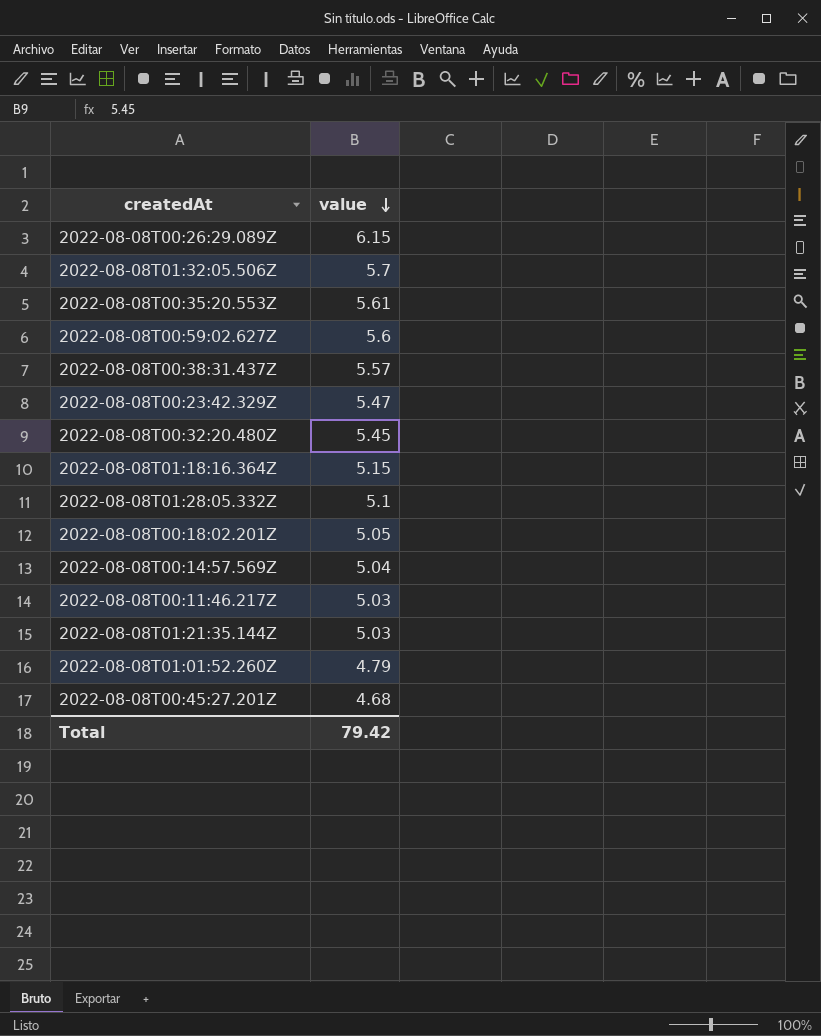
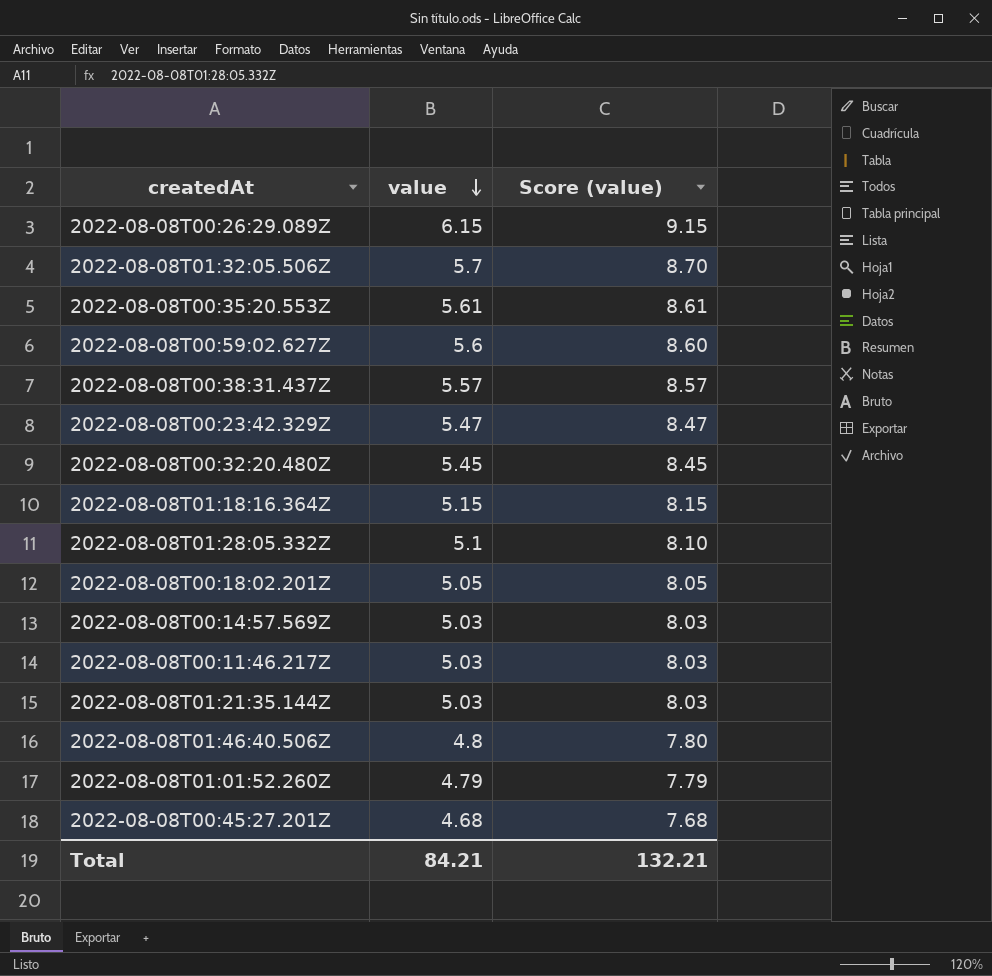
column Score (value) | formula: none -> [value] + 3
2022-08-08T00:14:57.569Z | value: 5.04 -> 5.03
row 2022-08-08T01:46:40.506Z: none -> 4.8 | 7.80
Total | value: 79.42 -> 84.21

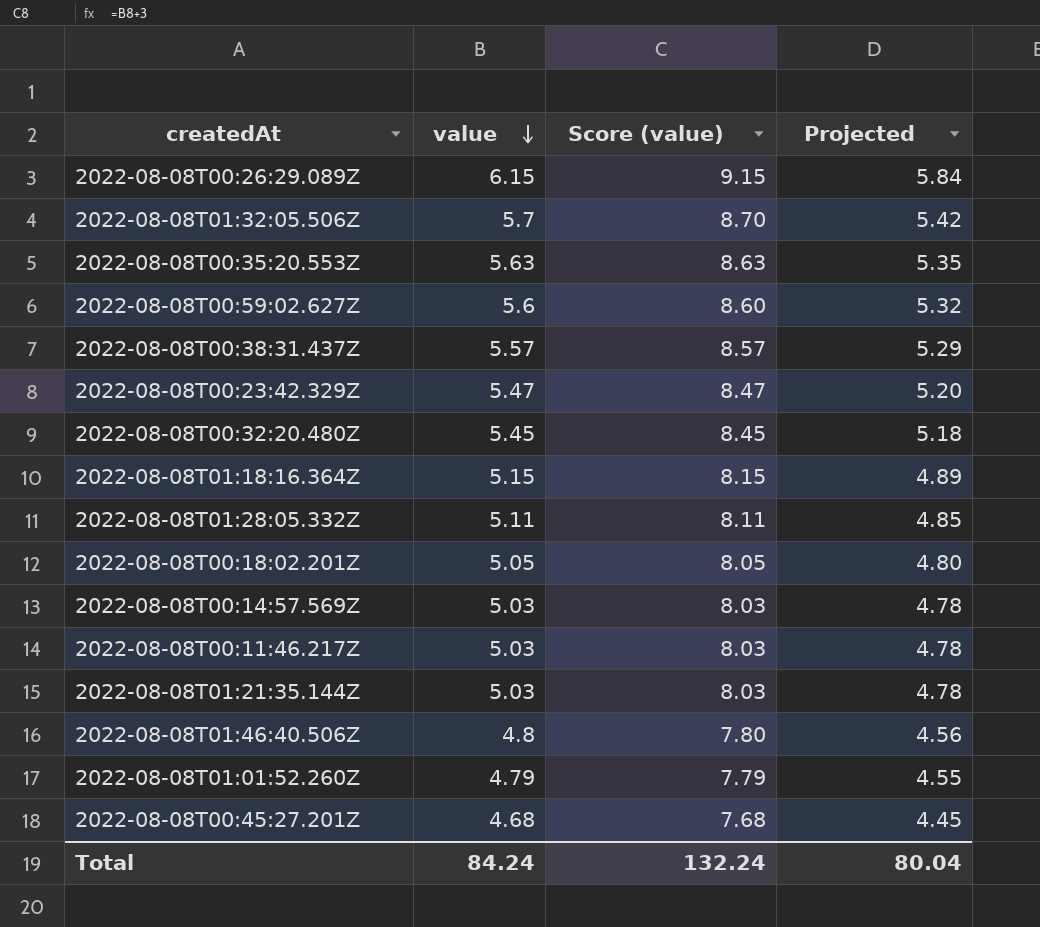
column Projected | formula: none -> [value] * 0.95
2022-08-08T00:35:20.553Z | value: 5.61 -> 5.63
2022-08-08T00:35:20.553Z | Score (value): 8.61 -> 8.63
2022-08-08T01:28:05.332Z | value: 5.1 -> 5.11
2022-08-08T01:28:05.332Z | Score (value): 8.10 -> 8.11
Total | value: 84.21 -> 84.24
Total | Score (value): 132.21 -> 132.24

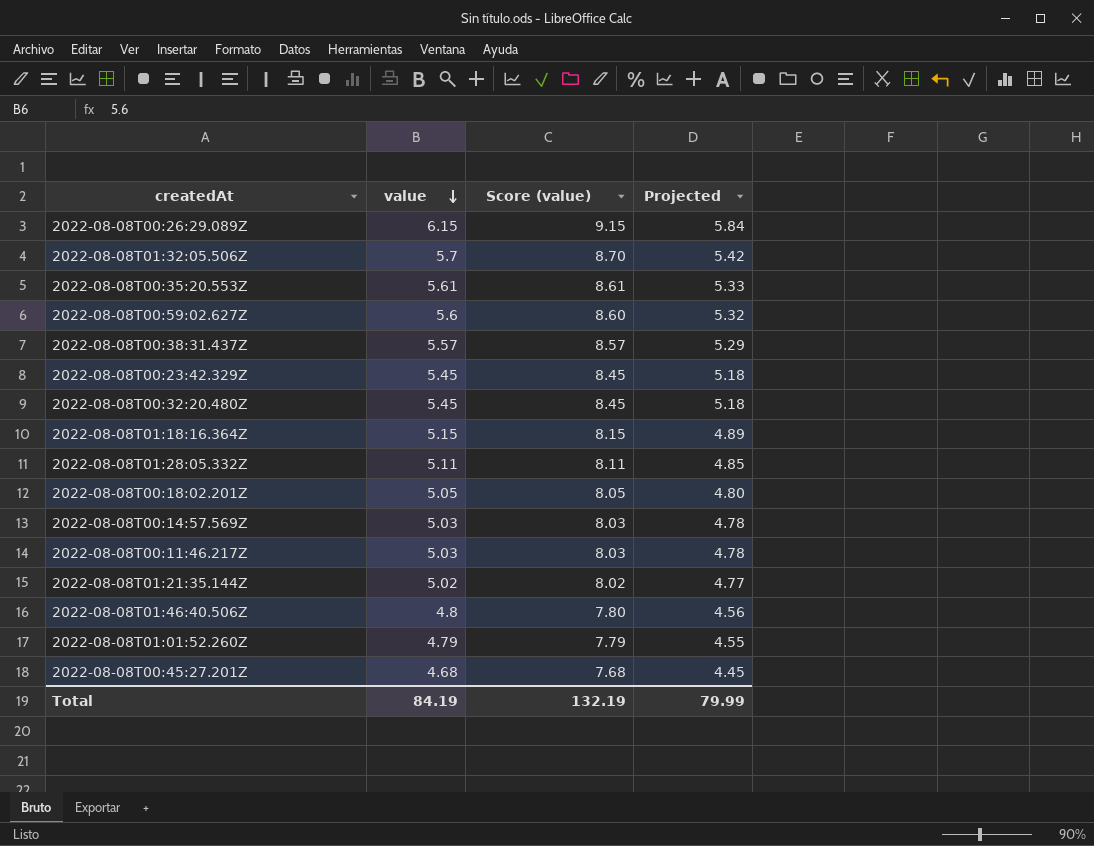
2022-08-08T00:35:20.553Z | value: 5.63 -> 5.61
2022-08-08T00:35:20.553Z | Score (value): 8.63 -> 8.61
2022-08-08T00:35:20.553Z | Projected: 5.35 -> 5.33
2022-08-08T00:23:42.329Z | value: 5.47 -> 5.45
2022-08-08T00:23:42.329Z | Score (value): 8.47 -> 8.45
2022-08-08T00:23:42.329Z | Projected: 5.20 -> 5.18
2022-08-08T01:21:35.144Z | value: 5.03 -> 5.02
2022-08-08T01:21:35.144Z | Score (value): 8.03 -> 8.02
2022-08-08T01:21:35.144Z | Projected: 4.78 -> 4.77
Total | value: 84.24 -> 84.19
Total | Score (value): 132.24 -> 132.19
Total | Projected: 80.04 -> 79.99

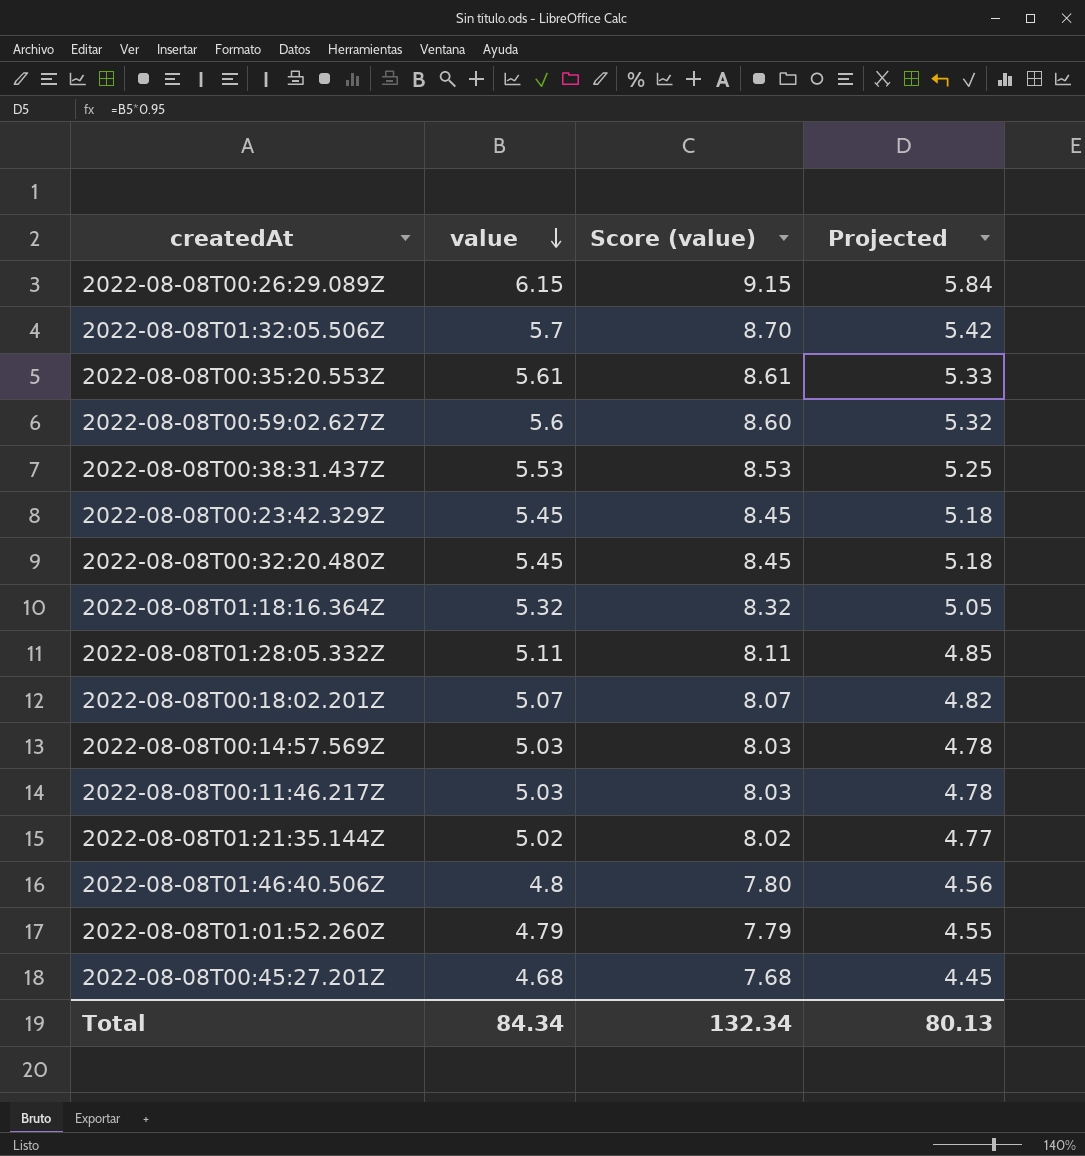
2022-08-08T00:38:31.437Z | value: 5.57 -> 5.53
2022-08-08T00:38:31.437Z | Score (value): 8.57 -> 8.53
2022-08-08T00:38:31.437Z | Projected: 5.29 -> 5.25
2022-08-08T01:18:16.364Z | value: 5.15 -> 5.32
2022-08-08T01:18:16.364Z | Score (value): 8.15 -> 8.32
2022-08-08T01:18:16.364Z | Projected: 4.89 -> 5.05
2022-08-08T00:18:02.201Z | value: 5.05 -> 5.07
2022-08-08T00:18:02.201Z | Score (value): 8.05 -> 8.07
2022-08-08T00:18:02.201Z | Projected: 4.80 -> 4.82
Total | value: 84.19 -> 84.34
Total | Score (value): 132.19 -> 132.34
Total | Projected: 79.99 -> 80.13

